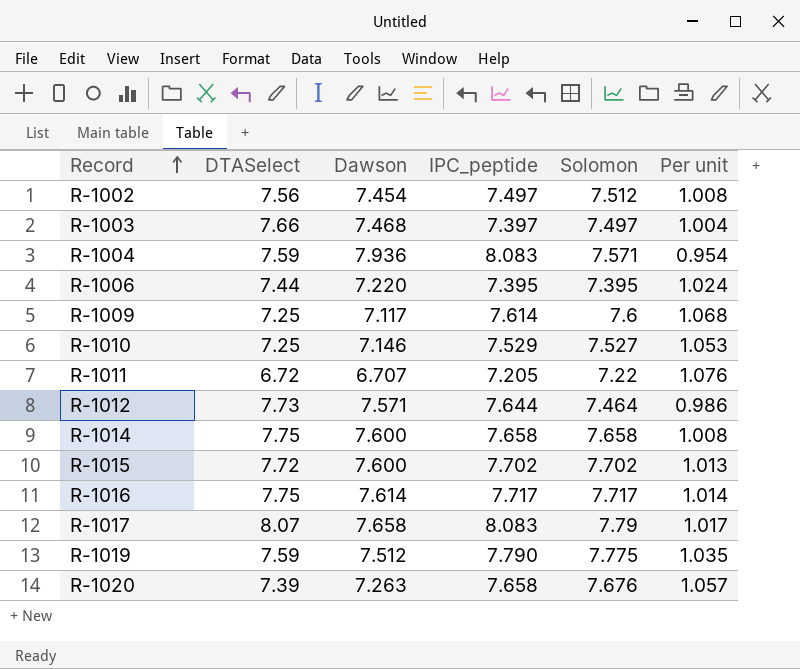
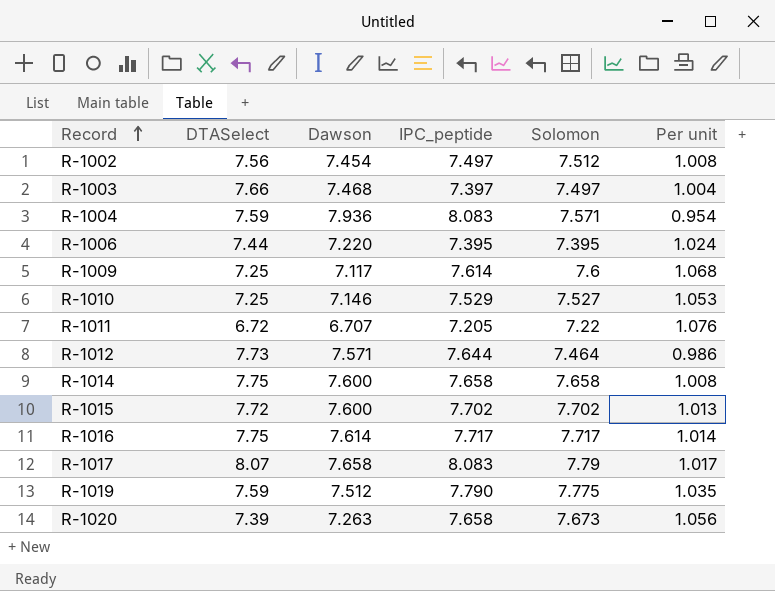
R-1020 | Solomon: 7.676 -> 7.673
R-1020 | Per unit: 1.057 -> 1.056

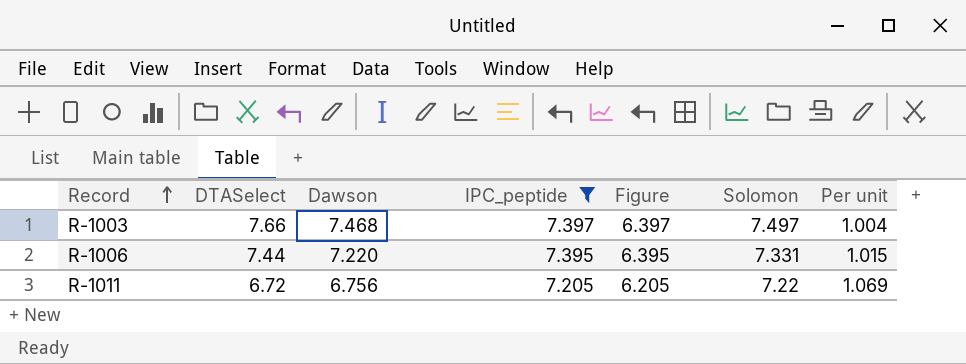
filter: none -> IPC_peptide <= 7.397
column Figure | formula: none -> [IPC_peptide] - 1
R-1006 | Solomon: 7.395 -> 7.331
R-1006 | Per unit: 1.024 -> 1.015
R-1011 | Dawson: 6.707 -> 6.756
R-1011 | Per unit: 1.076 -> 1.069

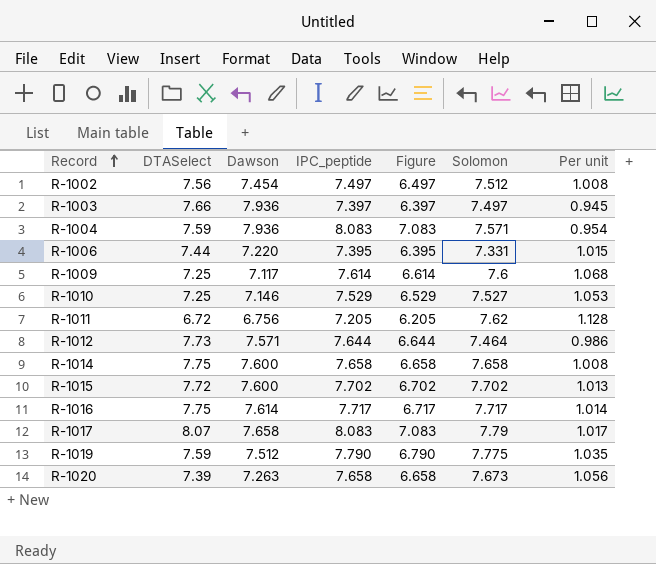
filter: IPC_peptide <= 7.397 -> none
R-1003 | Dawson: 7.468 -> 7.936
R-1003 | Per unit: 1.004 -> 0.945
R-1011 | Solomon: 7.22 -> 7.62
R-1011 | Per unit: 1.069 -> 1.128

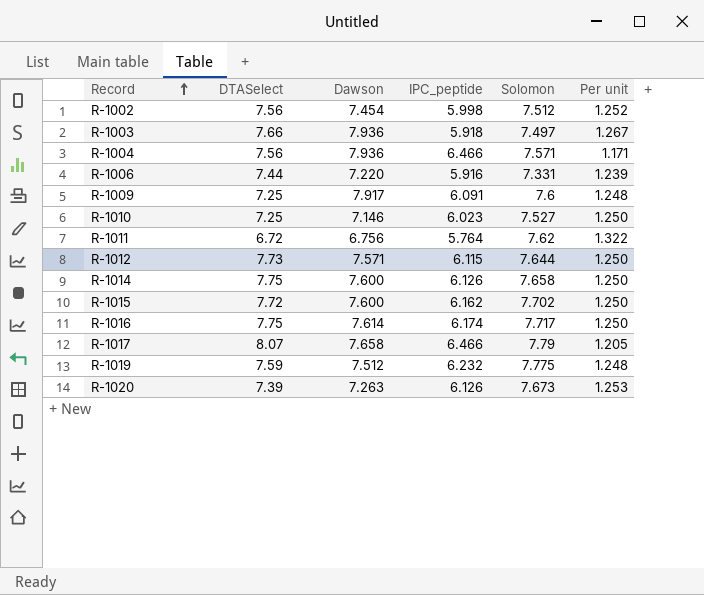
column Figure | formula: [IPC_peptide] - 1 -> none
column Per unit | formula: [Solomon] / [Dawson] -> [Solomon] / [IPC_peptide]
R-1002 | IPC_peptide: 7.497 -> 5.998
R-1003 | IPC_peptide: 7.397 -> 5.918
R-1004 | DTASelect: 7.59 -> 7.56
R-1004 | IPC_peptide: 8.083 -> 6.466
R-1006 | IPC_peptide: 7.395 -> 5.916
R-1009 | Dawson: 7.117 -> 7.917
R-1009 | IPC_peptide: 7.614 -> 6.091
R-1010 | IPC_peptide: 7.529 -> 6.023
R-1011 | IPC_peptide: 7.205 -> 5.764
R-1012 | IPC_peptide: 7.644 -> 6.115
R-1012 | Solomon: 7.464 -> 7.644
R-1014 | IPC_peptide: 7.658 -> 6.126
R-1015 | IPC_peptide: 7.702 -> 6.162
R-1016 | IPC_peptide: 7.717 -> 6.174
R-1017 | IPC_peptide: 8.083 -> 6.466
R-1019 | IPC_peptide: 7.790 -> 6.232
R-1020 | IPC_peptide: 7.658 -> 6.126

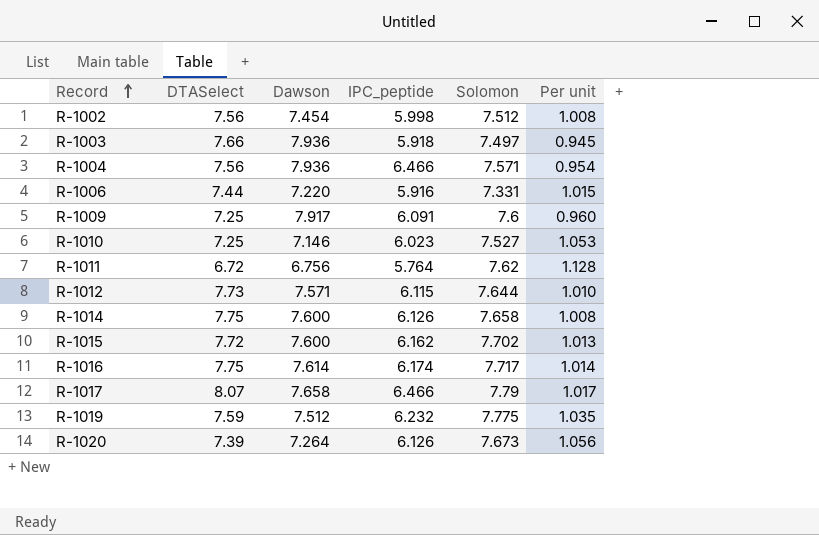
column Per unit | formula: [Solomon] / [IPC_peptide] -> [Solomon] / [Dawson]
R-1020 | Dawson: 7.263 -> 7.264

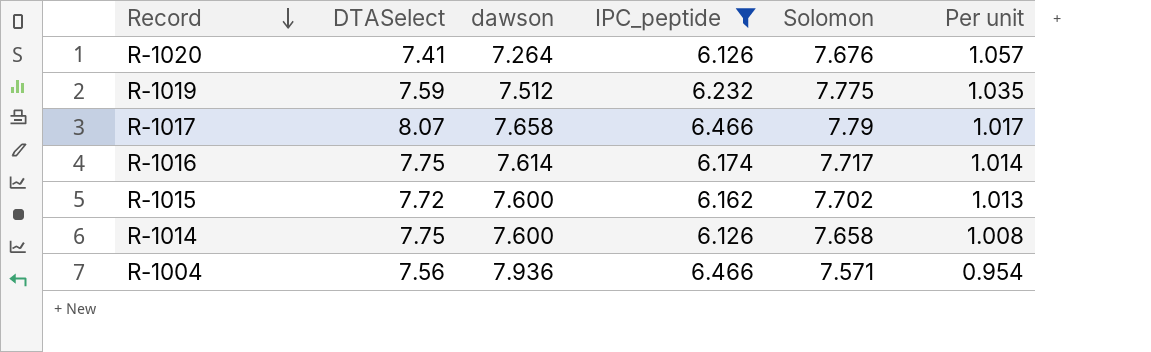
filter: none -> IPC_peptide >= 6.126
row order: Record ascending -> Record descending
column name: Dawson -> dawson
R-1020 | DTASelect: 7.39 -> 7.41
R-1020 | Solomon: 7.673 -> 7.676
R-1020 | Per unit: 1.056 -> 1.057

